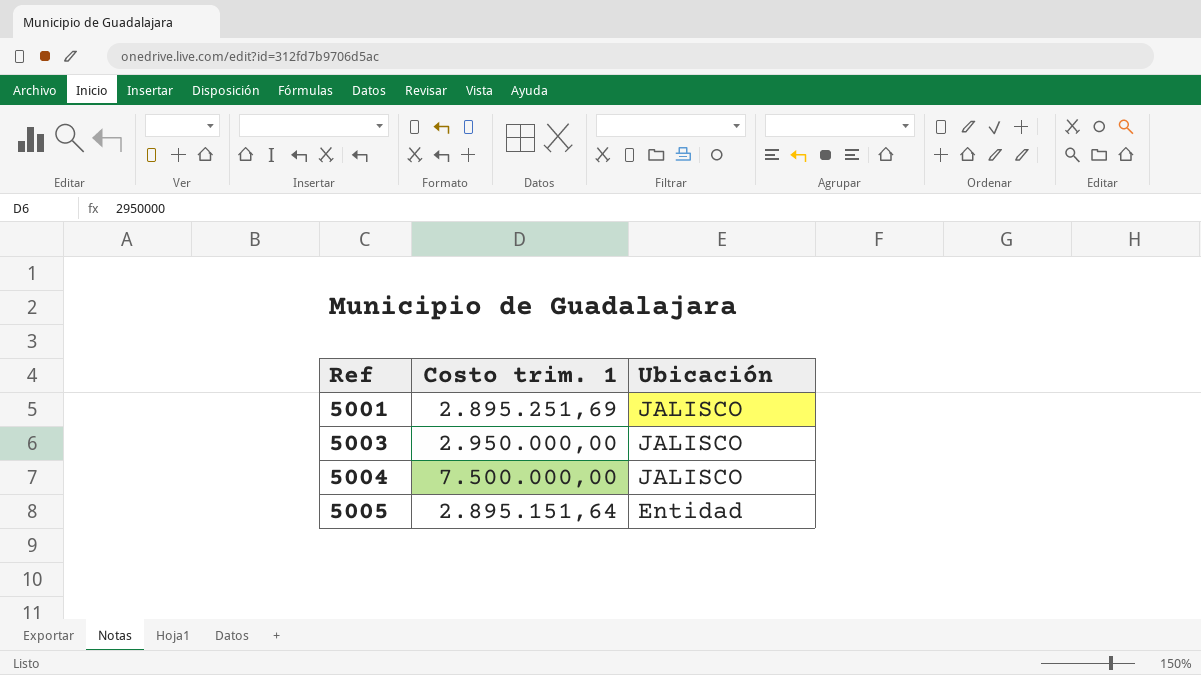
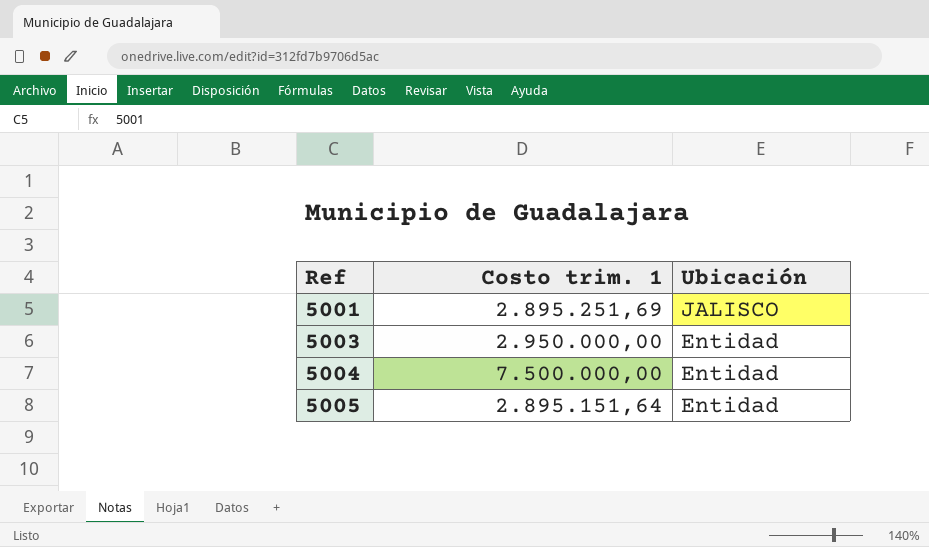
5003 | Ubicación: JALISCO -> Entidad
5004 | Ubicación: JALISCO -> Entidad

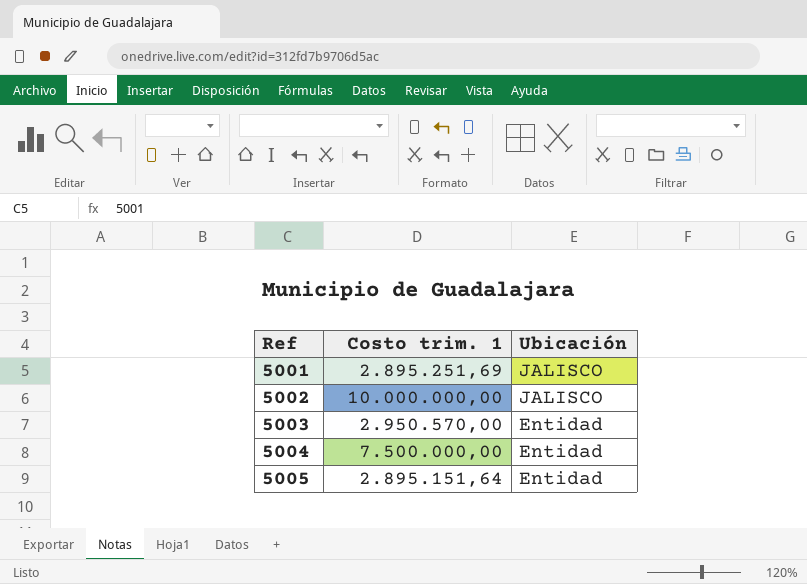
row 5002: none -> 10.000.000,00 | JALISCO
5003 | Costo trim. 1: 2.950.000,00 -> 2.950.570,00

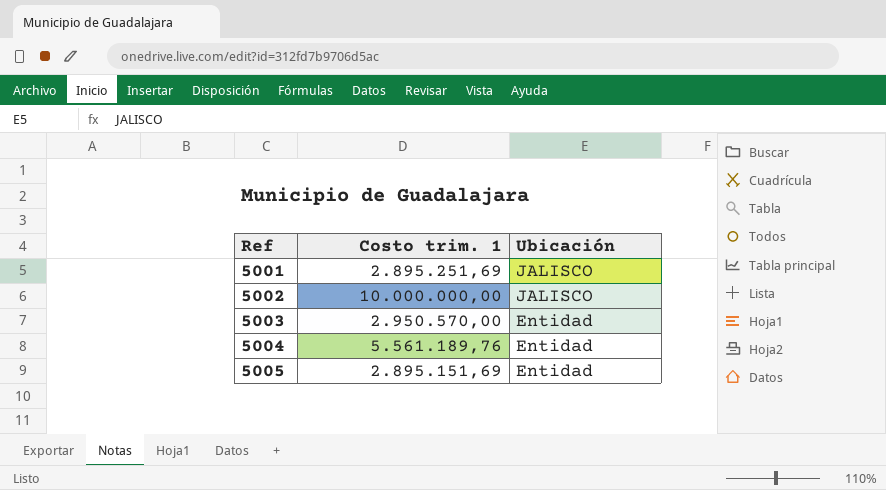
5004 | Costo trim. 1: 7.500.000,00 -> 5.561.189,76
5005 | Costo trim. 1: 2.895.151,64 -> 2.895.151,69

